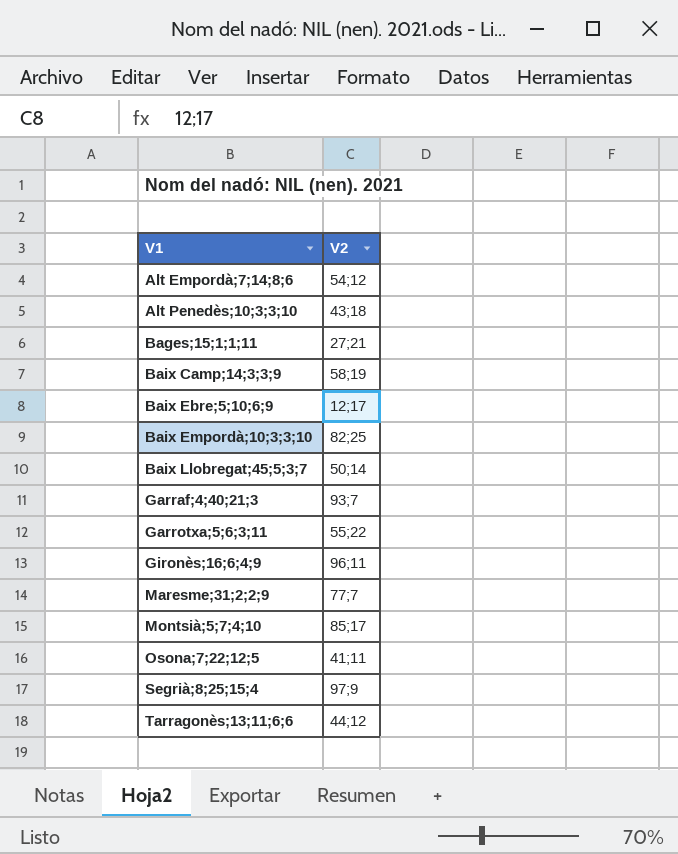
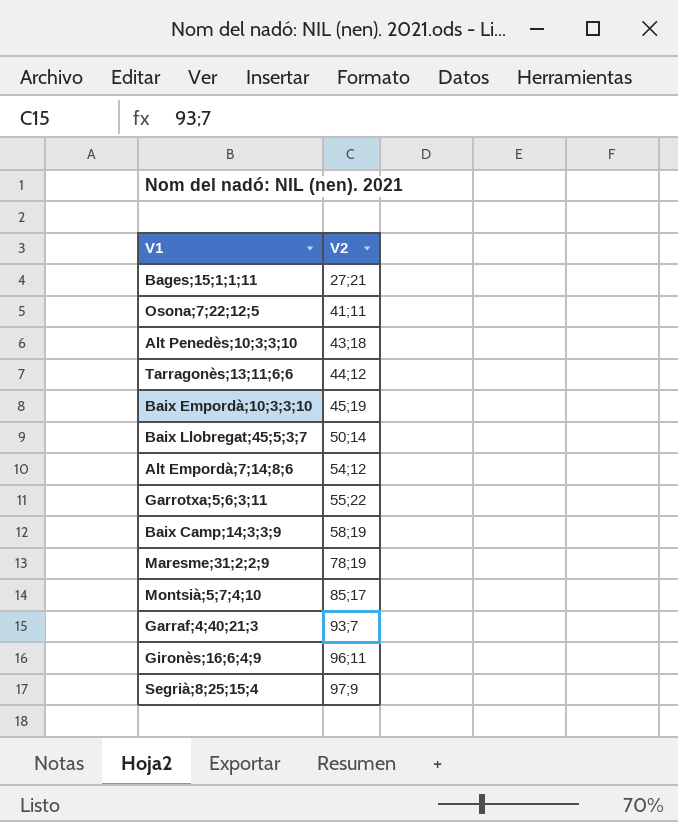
row order: V1 ascending -> V2 ascending
row Baix Ebre;5;10;6;9: 12;17 -> none
Baix Empordà;10;3;3;10 | V2: 82;25 -> 45;19
Maresme;31;2;2;9 | V2: 77;7 -> 78;19

